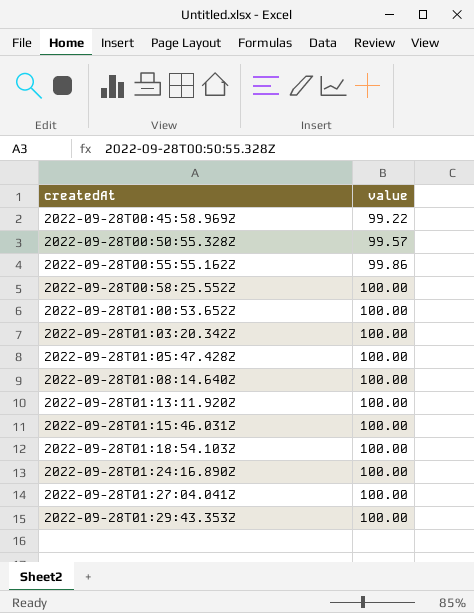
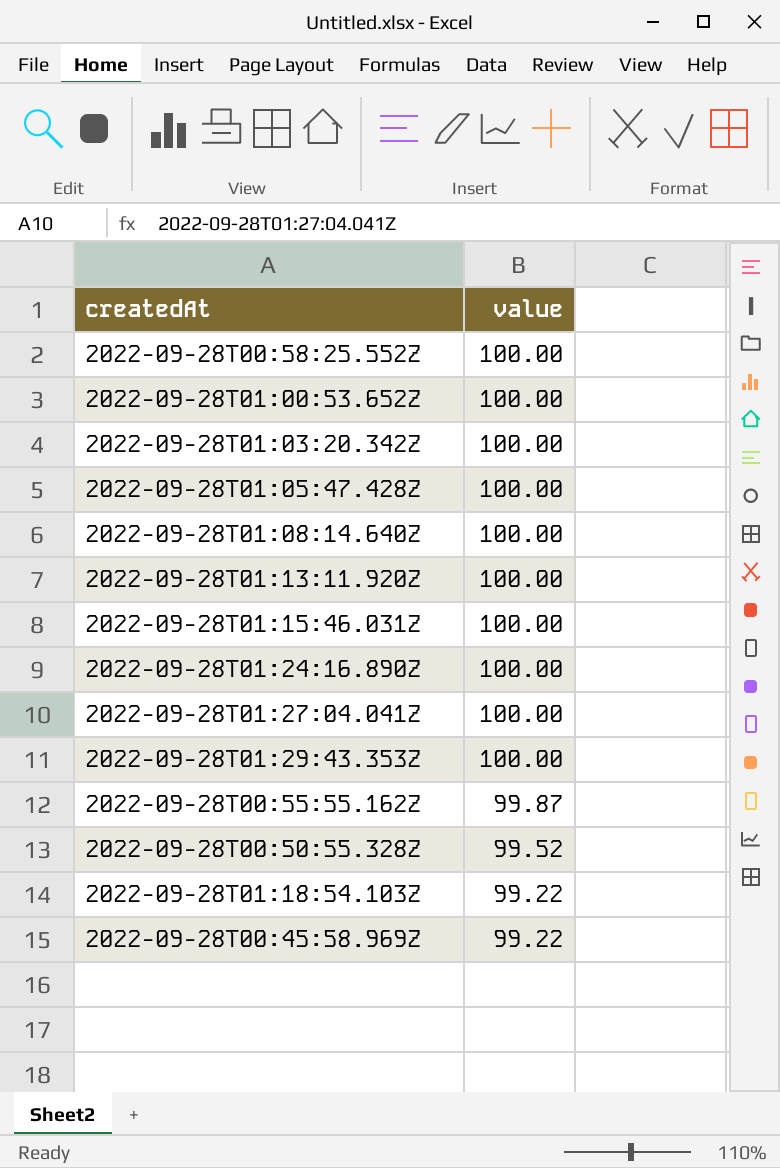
row order: createdAt ascending -> value descending
2022-09-28T00:55:55.162Z | value: 99.86 -> 99.87
2022-09-28T00:50:55.328Z | value: 99.57 -> 99.52
2022-09-28T01:18:54.103Z | value: 100.00 -> 99.22

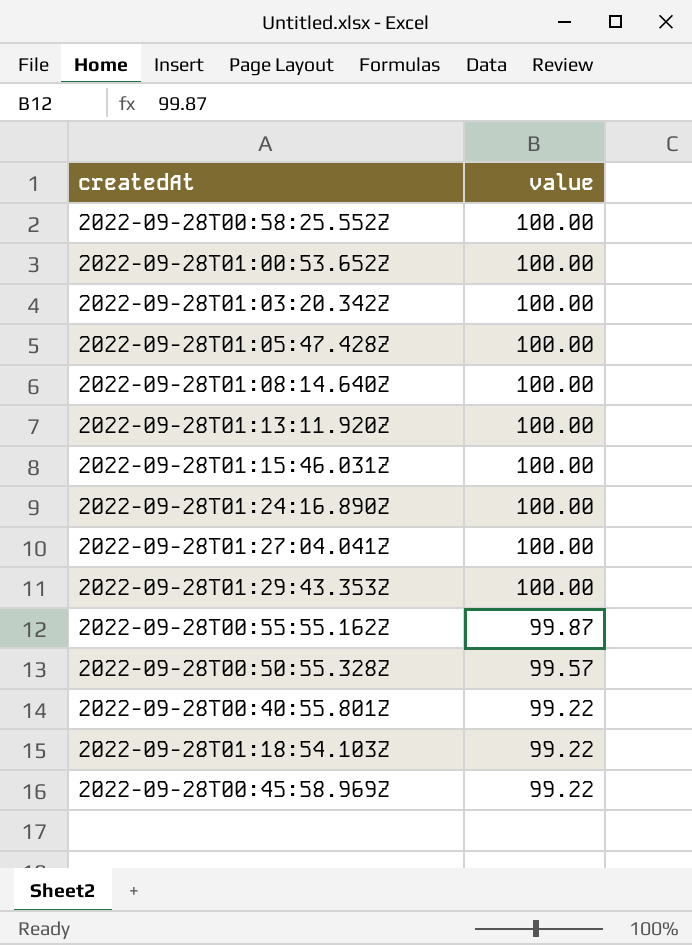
2022-09-28T00:50:55.328Z | value: 99.52 -> 99.57
row 2022-09-28T00:40:55.801Z: none -> 99.22

